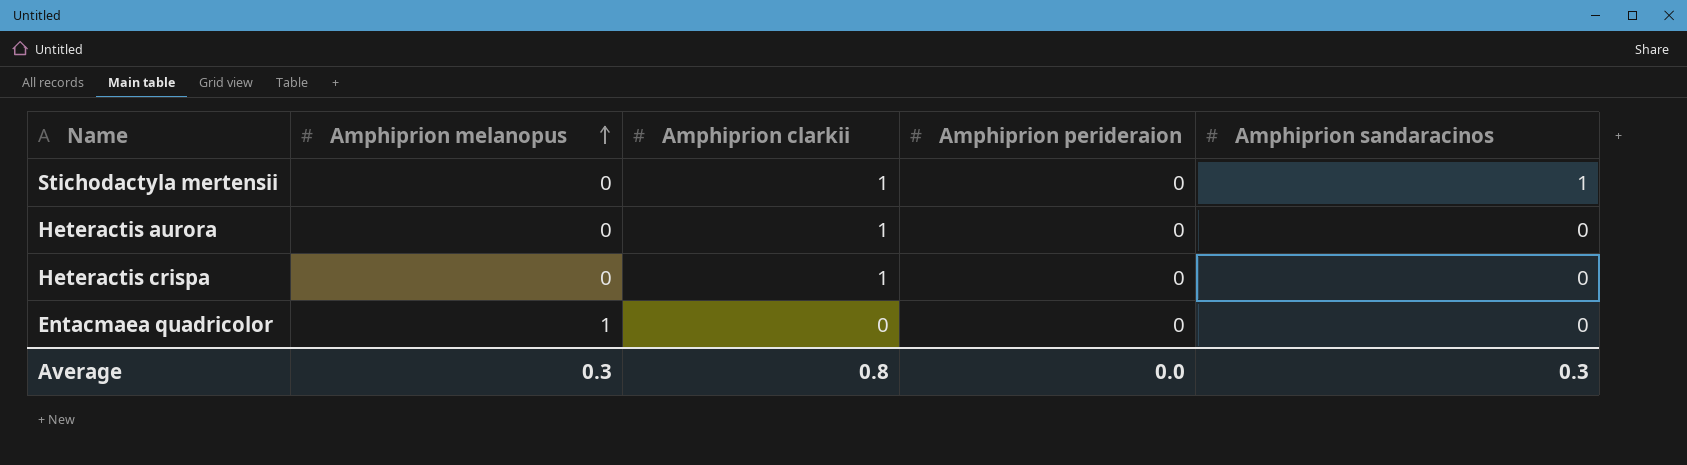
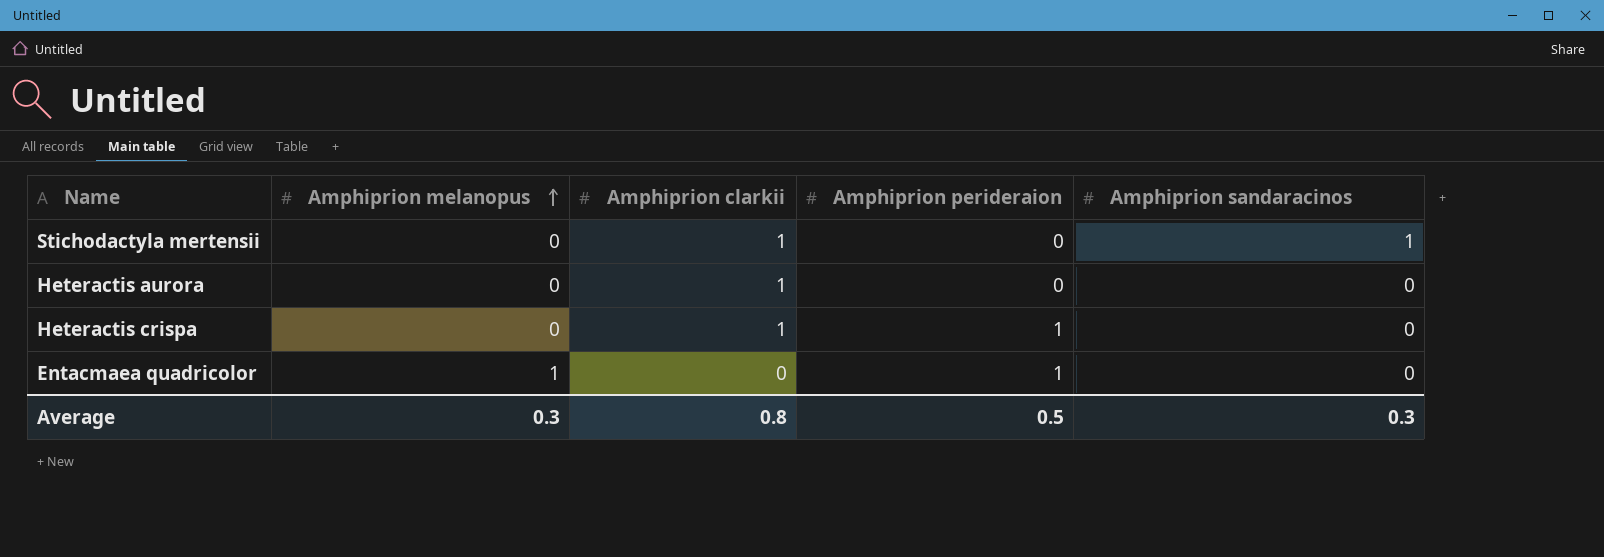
Heteractis crispa | Amphiprion perideraion: 0 -> 1
Entacmaea quadricolor | Amphiprion perideraion: 0 -> 1
Average | Amphiprion perideraion: 0.0 -> 0.5

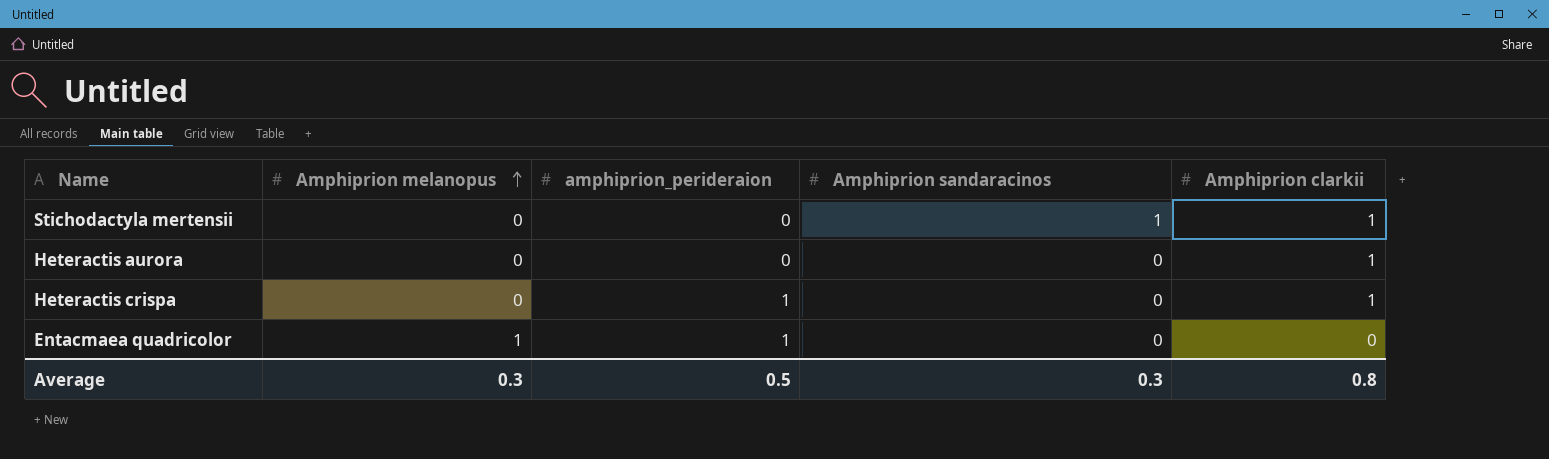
column name: Amphiprion perideraion -> amphiprion_perideraion
column Amphiprion clarkii | position: 3 -> 5

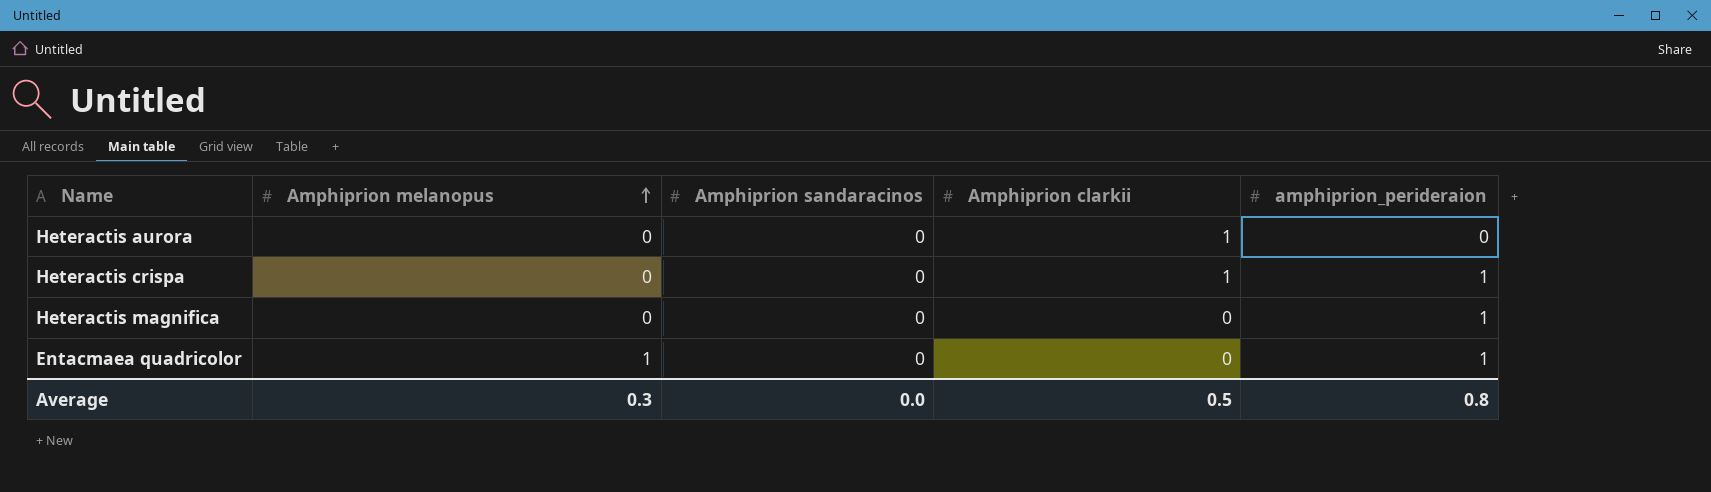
column amphiprion_perideraion | position: 3 -> 5
row Stichodactyla mertensii: 0 | 0 | 1 | 1 -> none
row Heteractis magnifica: none -> 0 | 0 | 0 | 1
Average | Amphiprion sandaracinos: 0.3 -> 0.0
Average | Amphiprion clarkii: 0.8 -> 0.5
Average | amphiprion_perideraion: 0.5 -> 0.8

